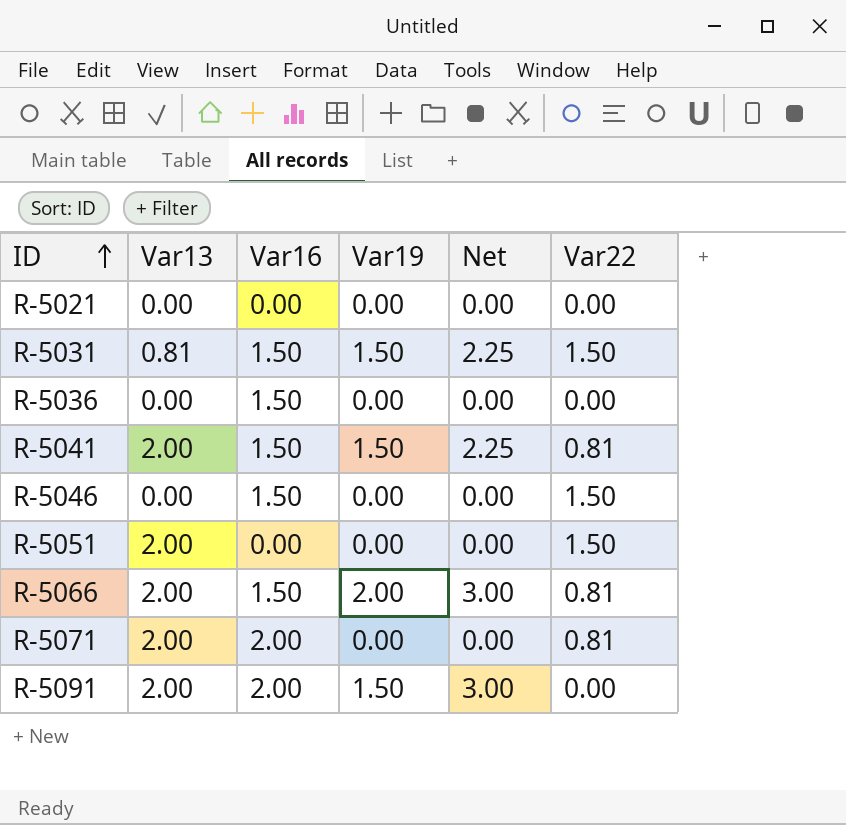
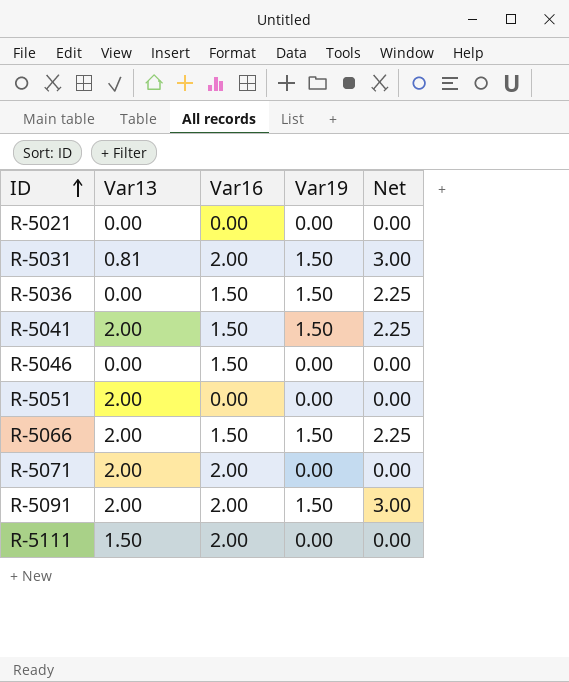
column Var22 | position: 6 -> none
R-5031 | Var16: 1.50 -> 2.00
R-5031 | Net: 2.25 -> 3.00
R-5036 | Var19: 0.00 -> 1.50
R-5036 | Net: 0.00 -> 2.25
R-5066 | Var19: 2.00 -> 1.50
R-5066 | Net: 3.00 -> 2.25
row R-5111: none -> 1.50 | 2.00 | 0.00 | 0.00

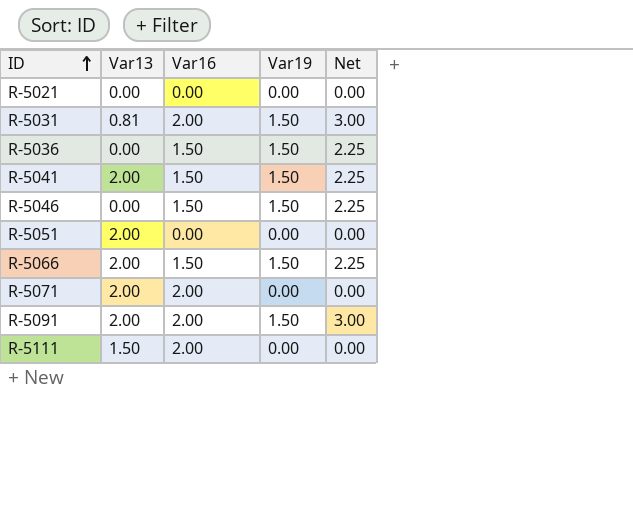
R-5046 | Var19: 0.00 -> 1.50
R-5046 | Net: 0.00 -> 2.25

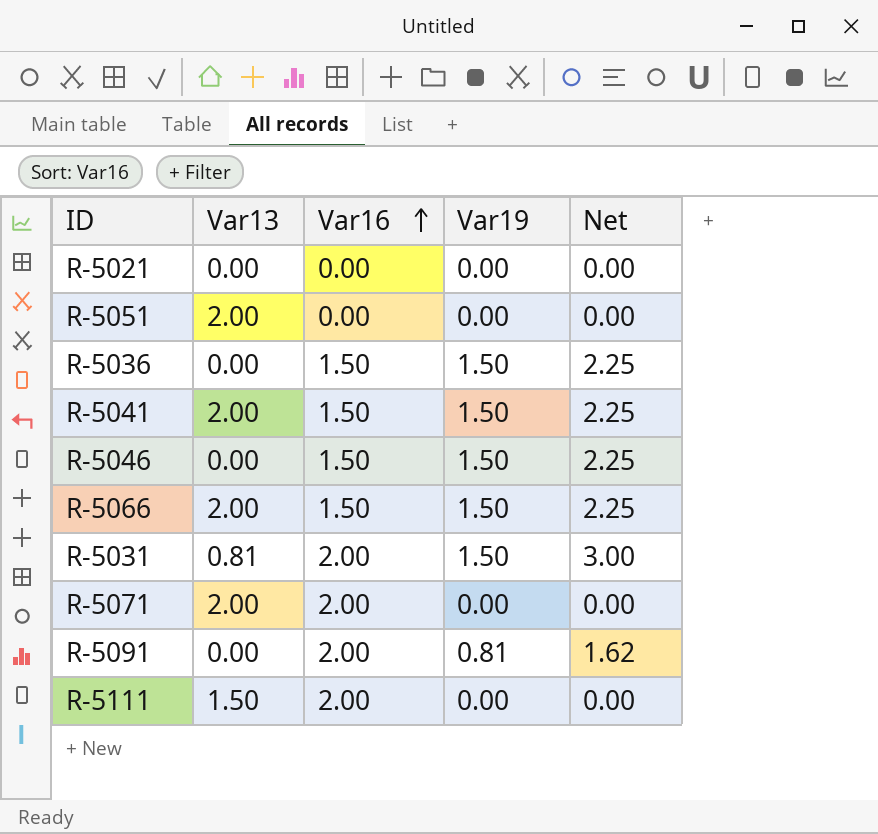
row order: ID ascending -> Var16 ascending
R-5091 | Var13: 2.00 -> 0.00
R-5091 | Var19: 1.50 -> 0.81
R-5091 | Net: 3.00 -> 1.62

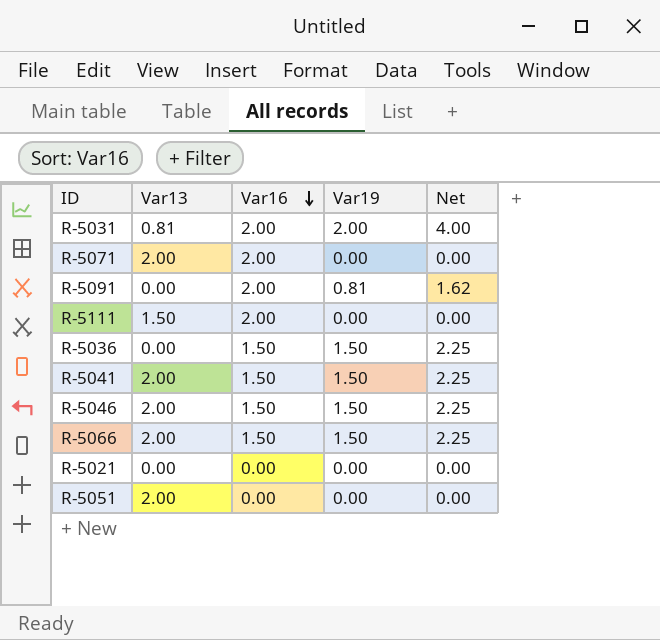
row order: Var16 ascending -> Var16 descending
R-5031 | Var19: 1.50 -> 2.00
R-5031 | Net: 3.00 -> 4.00
R-5046 | Var13: 0.00 -> 2.00

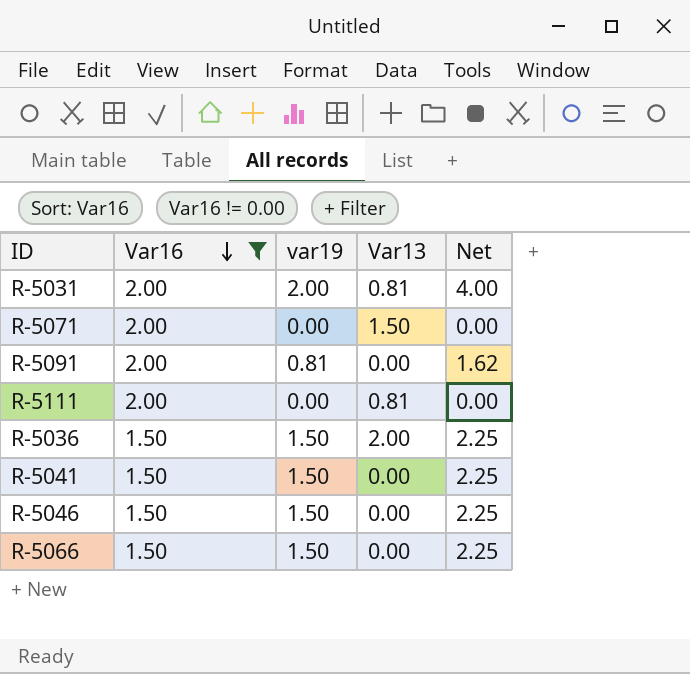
filter: none -> Var16 != 0.00
column name: Var19 -> var19
column Var13 | position: 2 -> 4
R-5071 | Var13: 2.00 -> 1.50
R-5111 | Var13: 1.50 -> 0.81
R-5036 | Var13: 0.00 -> 2.00
R-5041 | Var13: 2.00 -> 0.00
R-5046 | Var13: 2.00 -> 0.00
R-5066 | Var13: 2.00 -> 0.00

